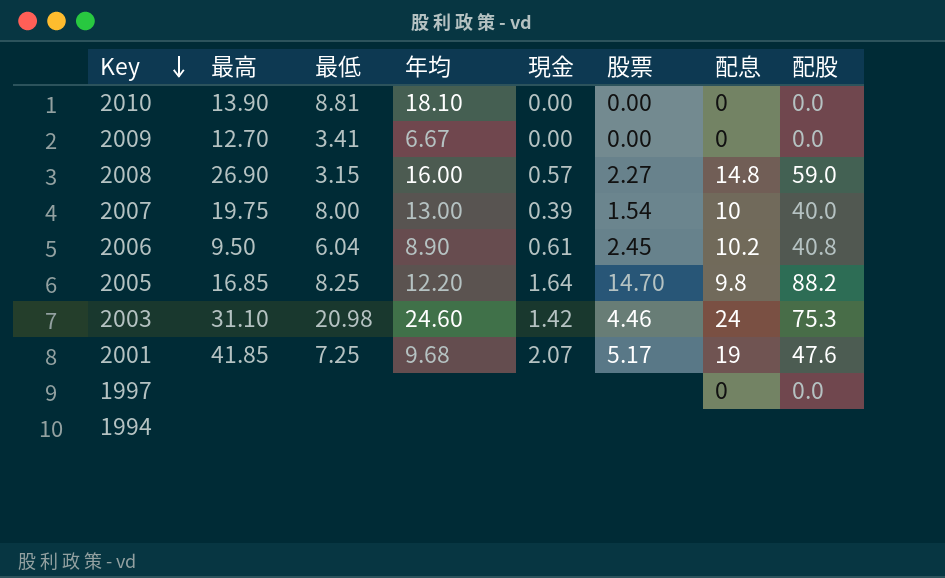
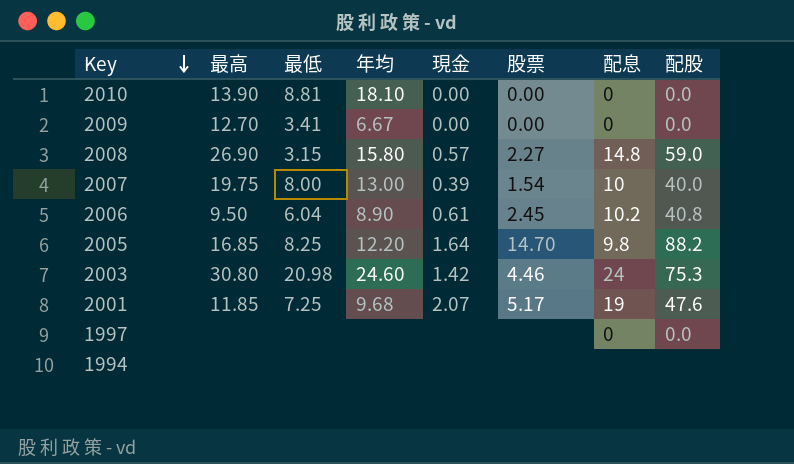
2008 | 年均: 16.00 -> 15.80
2003 | 最高: 31.10 -> 30.80
2001 | 最高: 41.85 -> 11.85

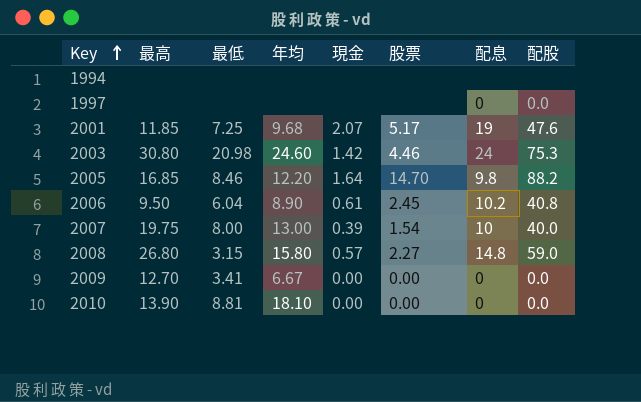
row order: Key descending -> Key ascending
2005 | 最低: 8.25 -> 8.46
2008 | 最高: 26.90 -> 26.80

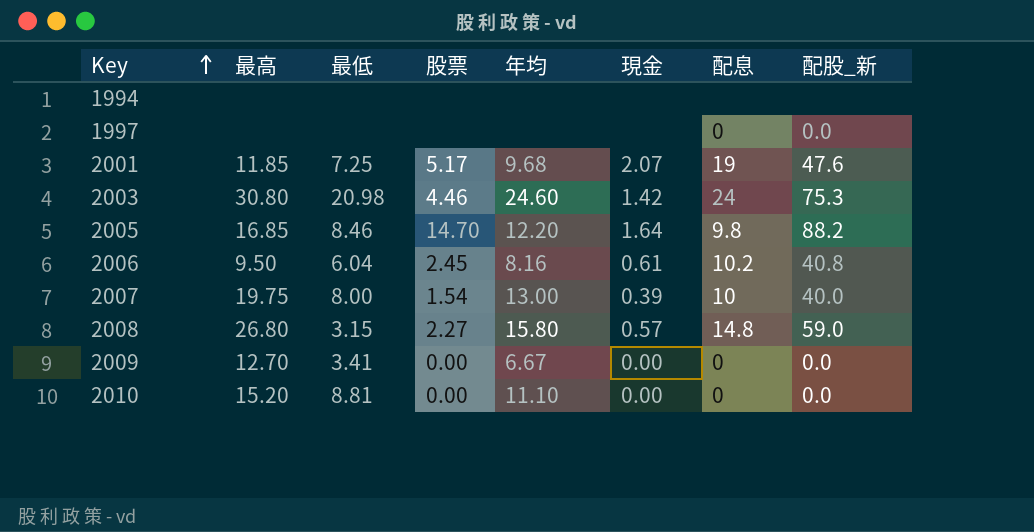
column 股票 | position: 6 -> 4
column name: 配股 -> 配股_新
2006 | 年均: 8.90 -> 8.16
2010 | 最高: 13.90 -> 15.20
2010 | 年均: 18.10 -> 11.10

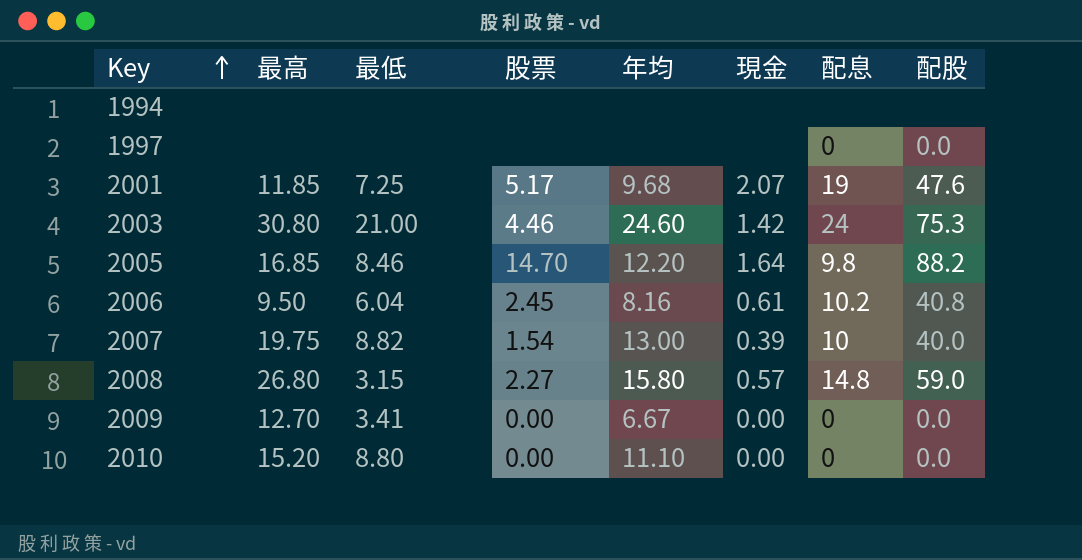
column name: 配股_新 -> 配股
2003 | 最低: 20.98 -> 21.00
2007 | 最低: 8.00 -> 8.82
2010 | 最低: 8.81 -> 8.80

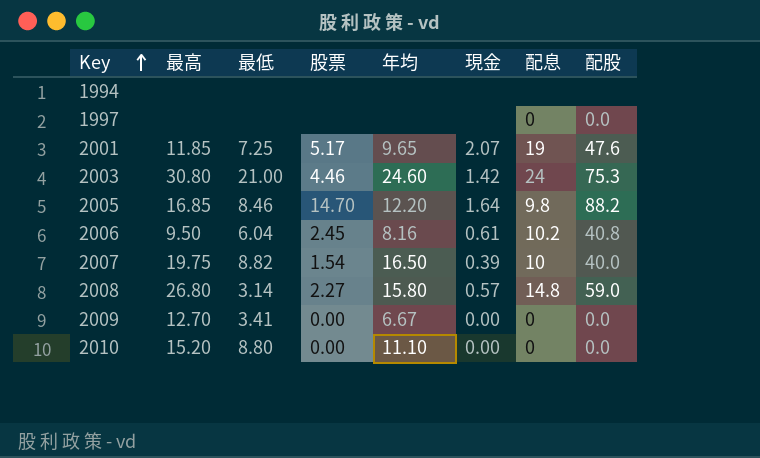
2001 | 年均: 9.68 -> 9.65
2007 | 年均: 13.00 -> 16.50
2008 | 最低: 3.15 -> 3.14

